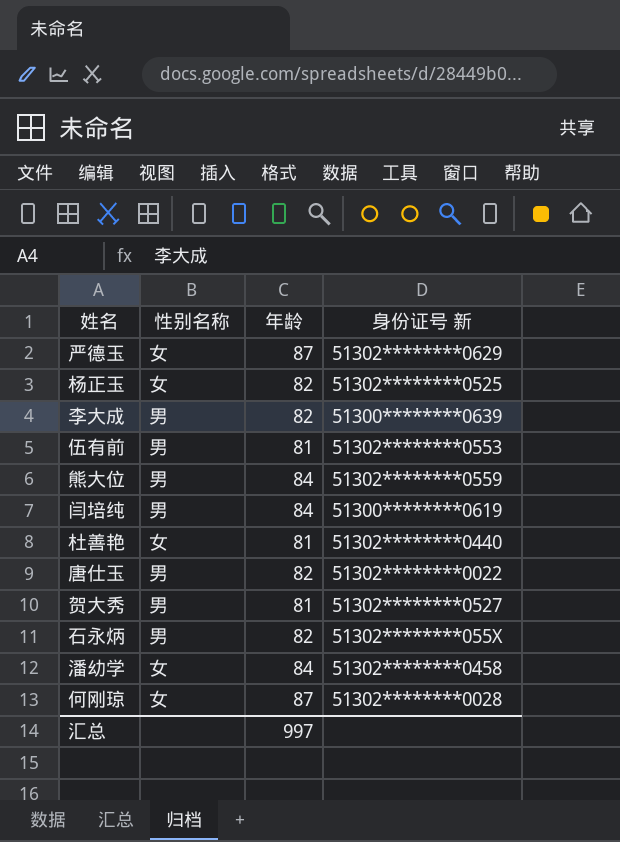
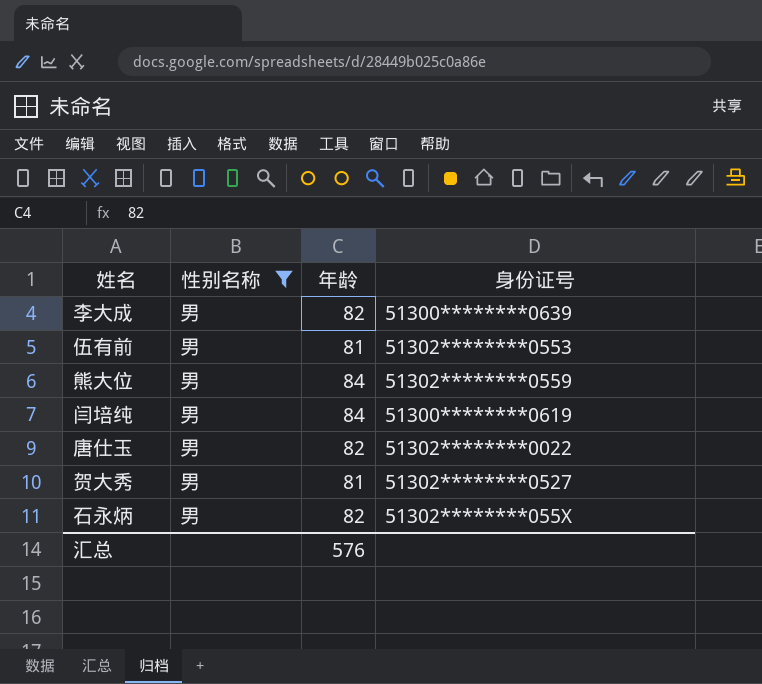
filter: none -> 性别名称 = 男
column name: 身份证号 新 -> 身份证号
汇总 | 年龄: 997 -> 576

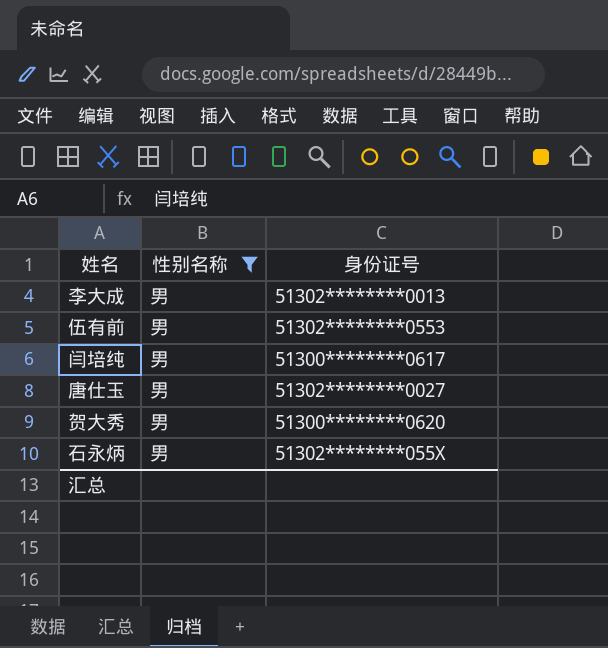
column 年龄 | position: 3 -> none
row 熊大位: 男 | 84 | 51302********0559 -> none
李大成 | 身份证号: 51300********0639 -> 51302********0013
闫培纯 | 身份证号: 51300********0619 -> 51300********0617
唐仕玉 | 身份证号: 51302********0022 -> 51302********0027
贺大秀 | 身份证号: 51302********0527 -> 51300********0620

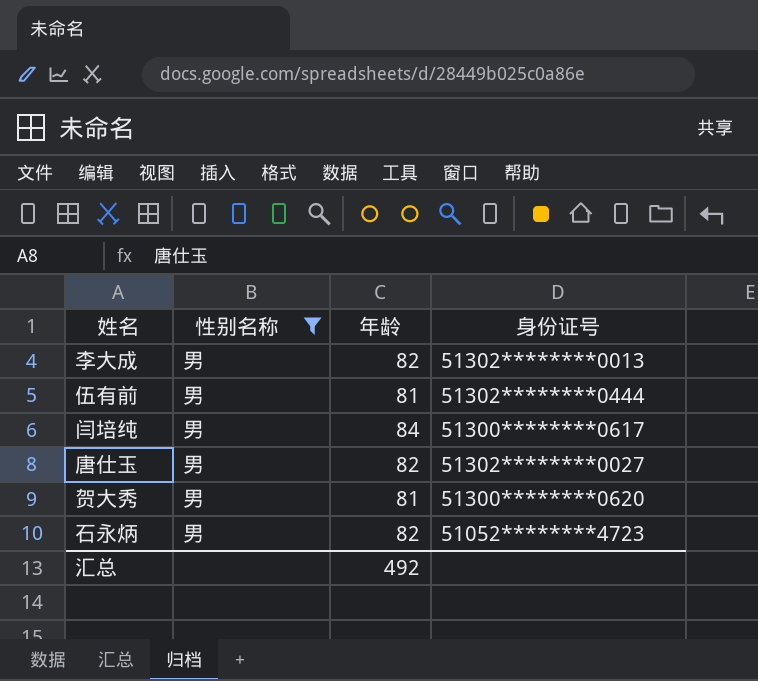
column 年龄 | position: none -> 3
伍有前 | 身份证号: 51302********0553 -> 51302********0444
石永炳 | 身份证号: 51302********055X -> 51052********4723

